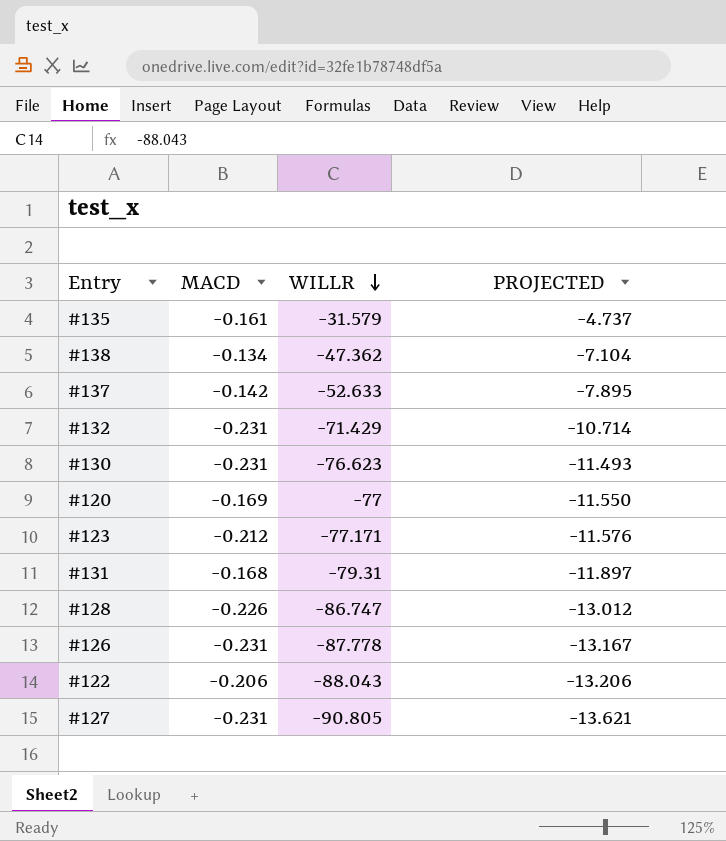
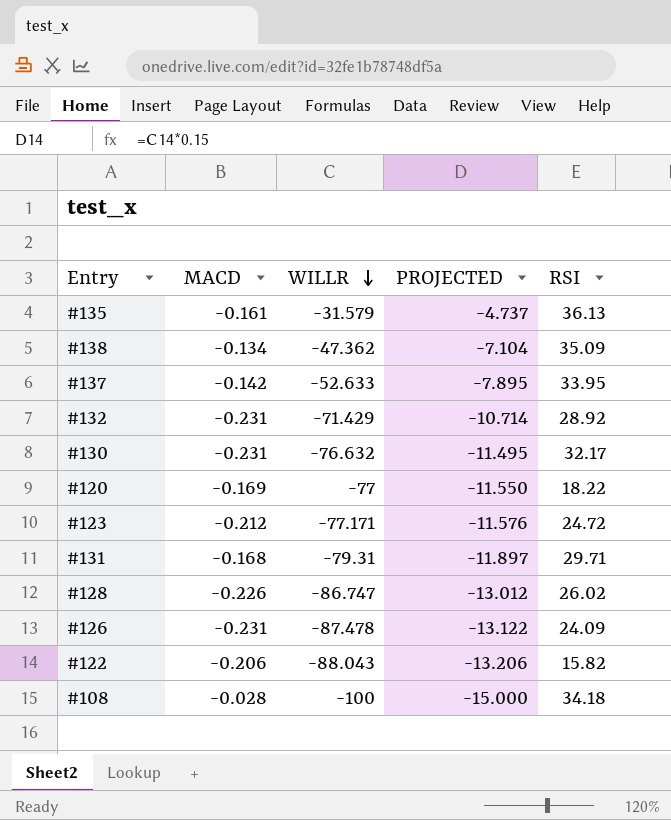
column RSI | position: none -> 5
row #127: -0.231 | -90.805 | -13.621 -> none
#130 | WILLR: -76.623 -> -76.632
#130 | PROJECTED: -11.493 -> -11.495
#126 | WILLR: -87.778 -> -87.478
#126 | PROJECTED: -13.167 -> -13.122
row #108: none -> -0.028 | -100 | -15.000 | 34.18

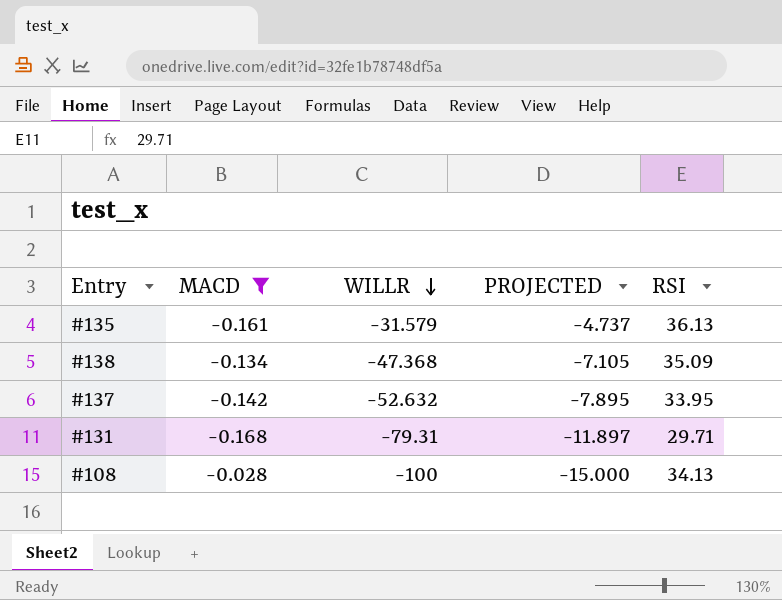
filter: none -> MACD >= -0.168
#138 | WILLR: -47.362 -> -47.368
#138 | PROJECTED: -7.104 -> -7.105
#137 | WILLR: -52.633 -> -52.632
#108 | RSI: 34.18 -> 34.13

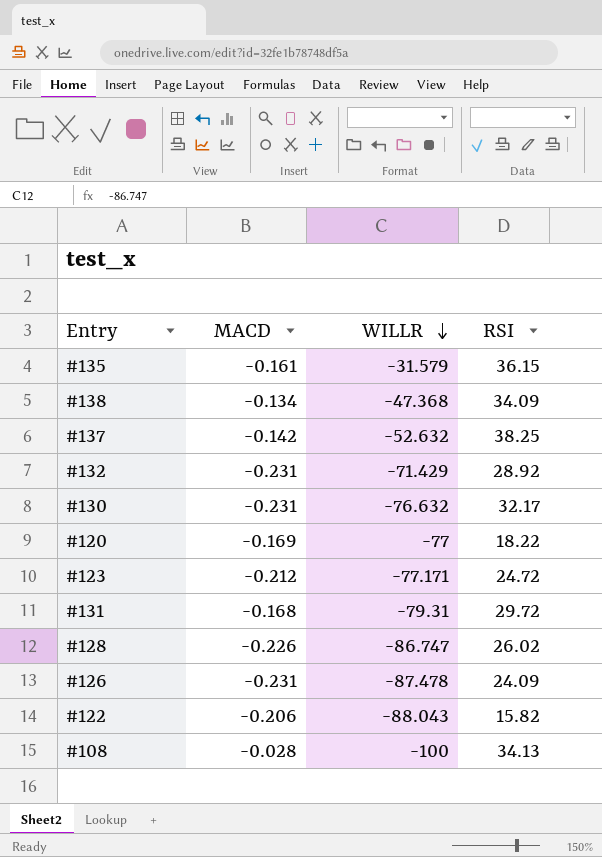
filter: MACD >= -0.168 -> none
column PROJECTED | formula: [WILLR] * 0.15 -> none
#135 | RSI: 36.13 -> 36.15
#138 | RSI: 35.09 -> 34.09
#137 | RSI: 33.95 -> 38.25
#131 | RSI: 29.71 -> 29.72

